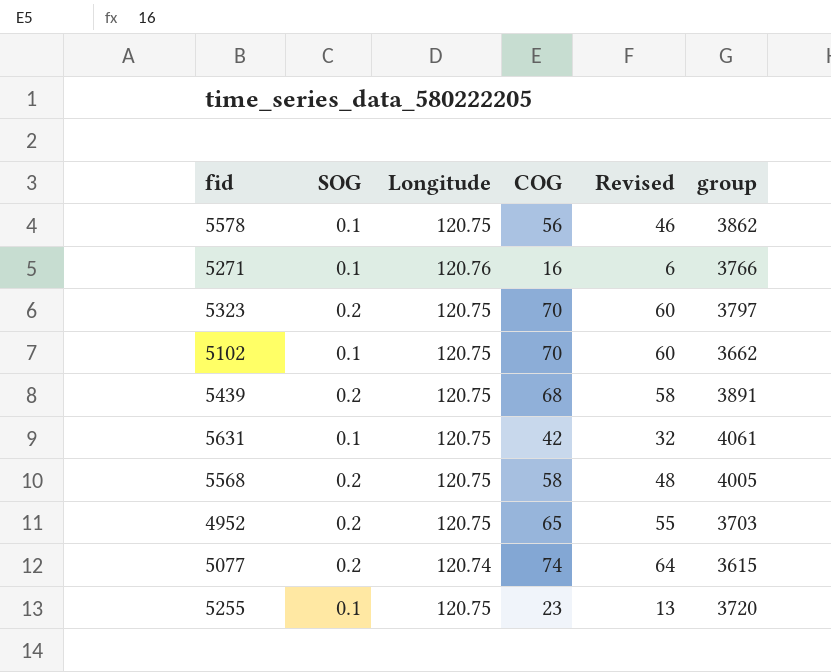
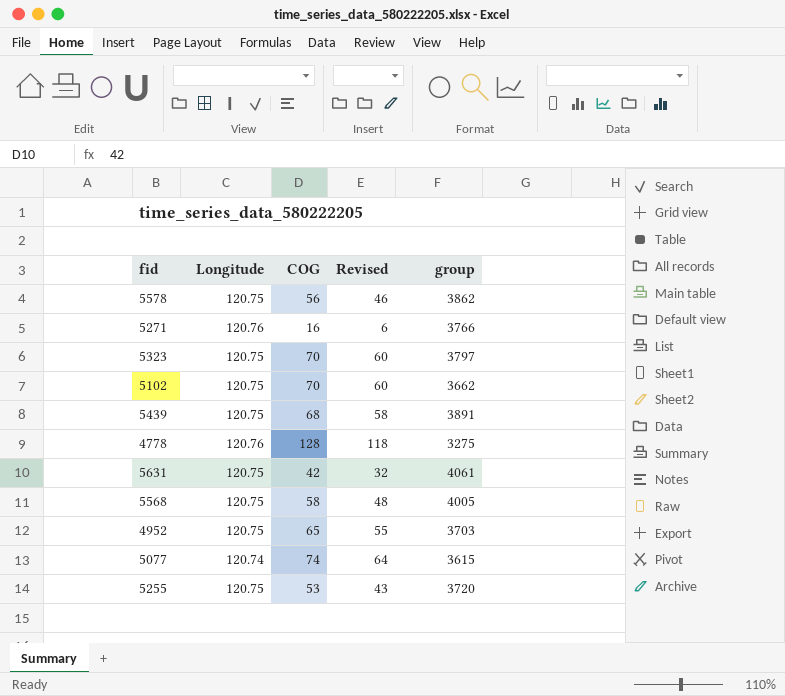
column SOG | position: 2 -> none
row 4778: none -> 120.76 | 128 | 118 | 3275
5255 | COG: 23 -> 53
5255 | Revised: 13 -> 43

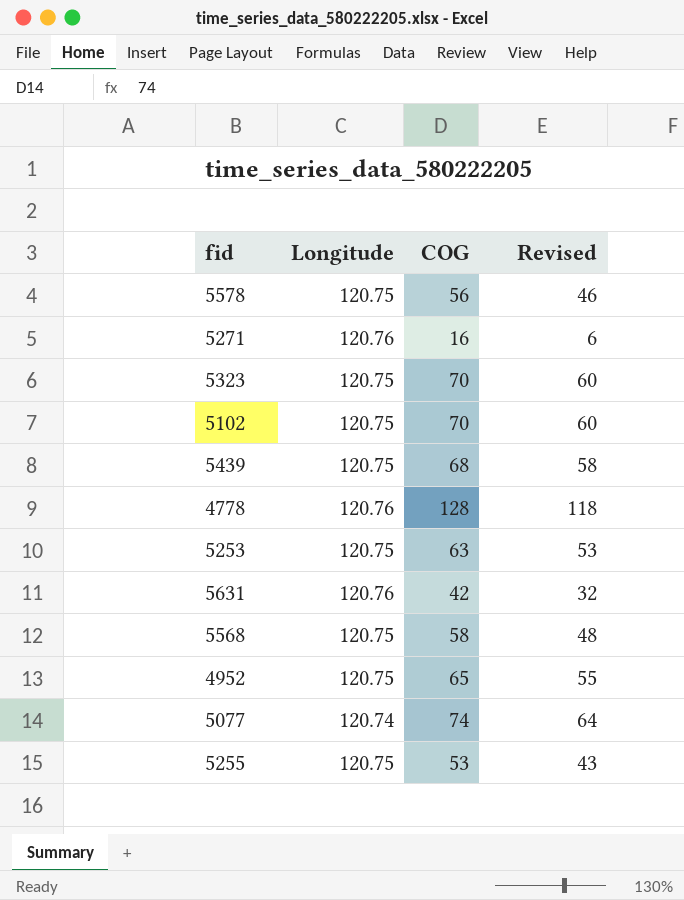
column group | position: 5 -> none
row 5253: none -> 120.75 | 63 | 53
5631 | Longitude: 120.75 -> 120.76

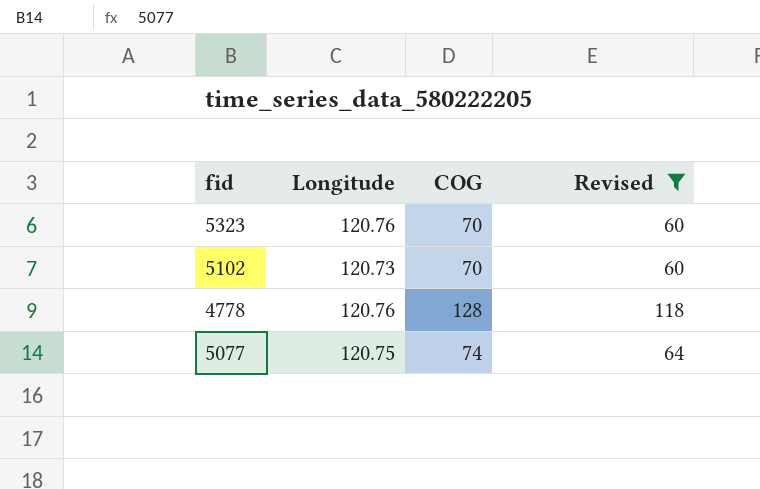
filter: none -> Revised >= 60
5323 | Longitude: 120.75 -> 120.76
5102 | Longitude: 120.75 -> 120.73
5077 | Longitude: 120.74 -> 120.75

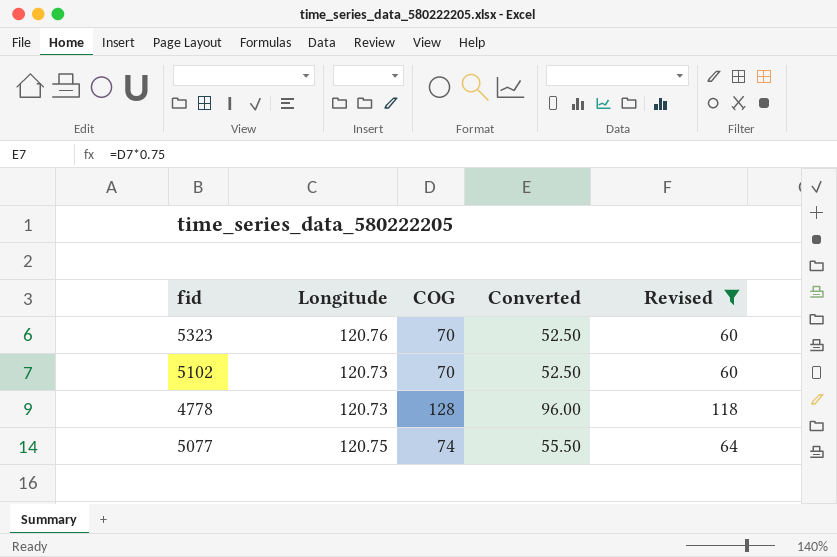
column Converted | formula: none -> [COG] * 0.75
4778 | Longitude: 120.76 -> 120.73

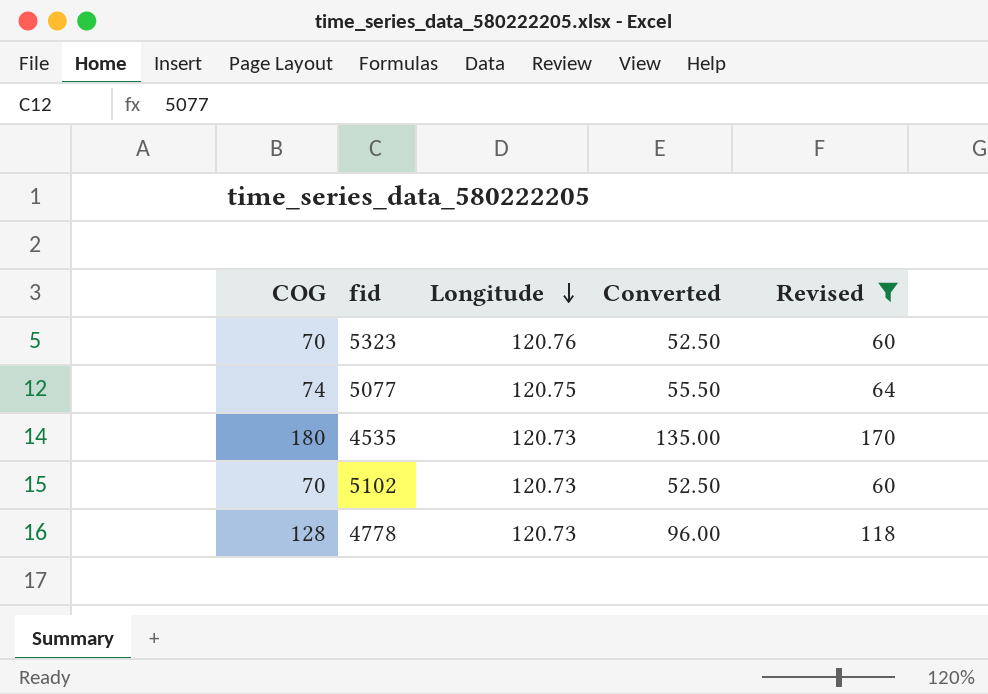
row order: none -> Longitude descending
column COG | position: 3 -> 1
row 4535: none -> 180 | 120.73 | 135.00 | 170

